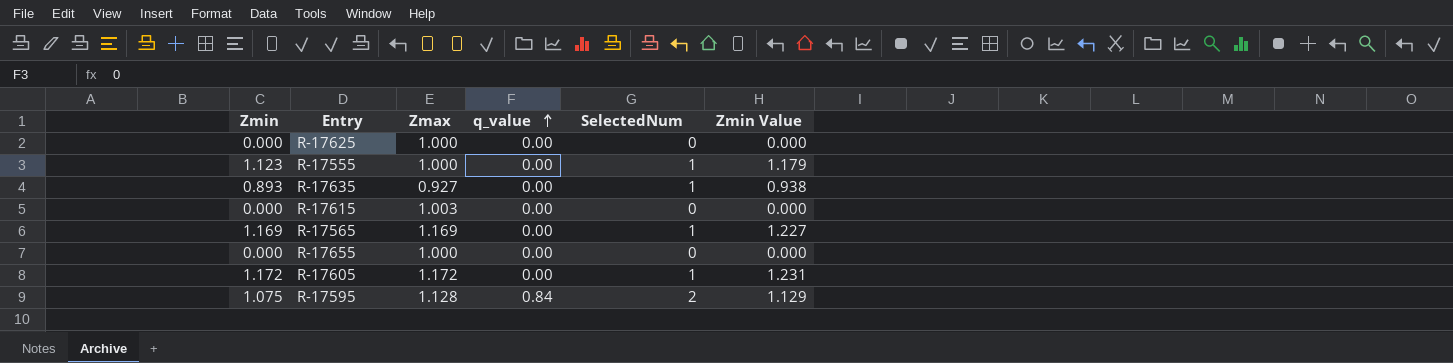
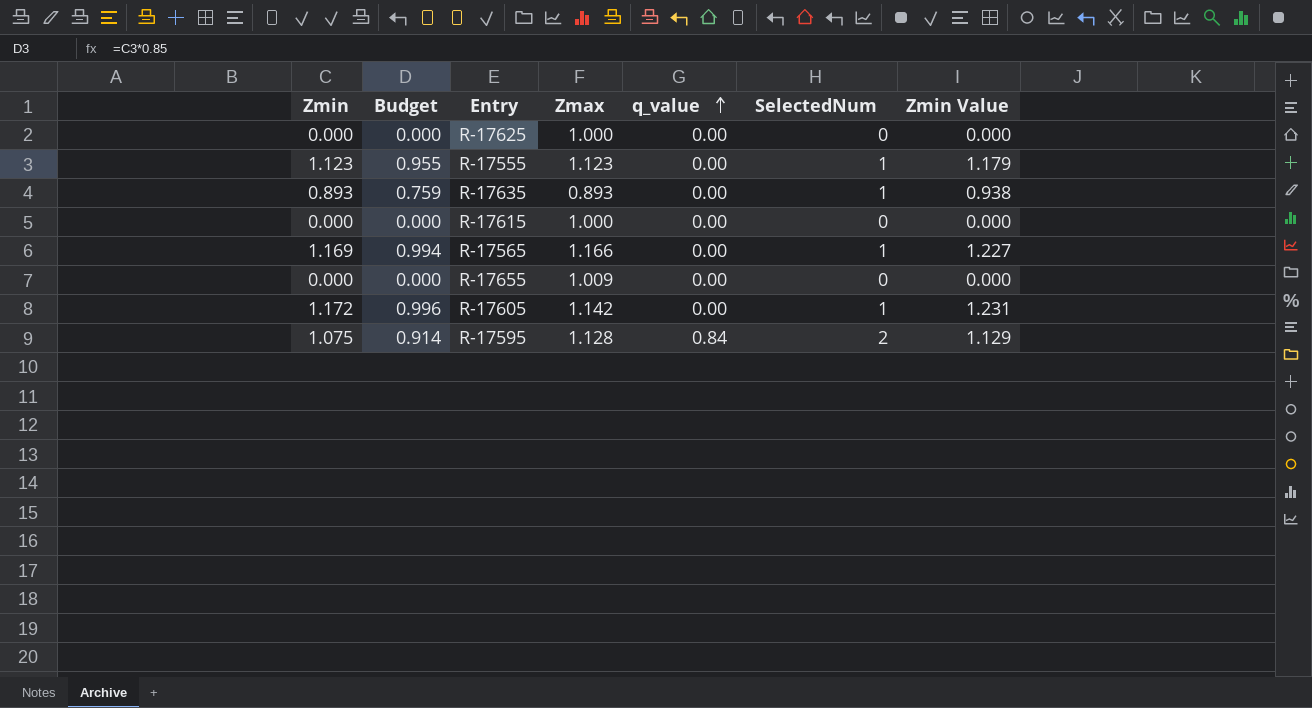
column Budget | formula: none -> [Zmin] * 0.85
R-17555 | Zmax: 1.000 -> 1.123
R-17635 | Zmax: 0.927 -> 0.893
R-17615 | Zmax: 1.003 -> 1.000
R-17565 | Zmax: 1.169 -> 1.166
R-17655 | Zmax: 1.000 -> 1.009
R-17605 | Zmax: 1.172 -> 1.142

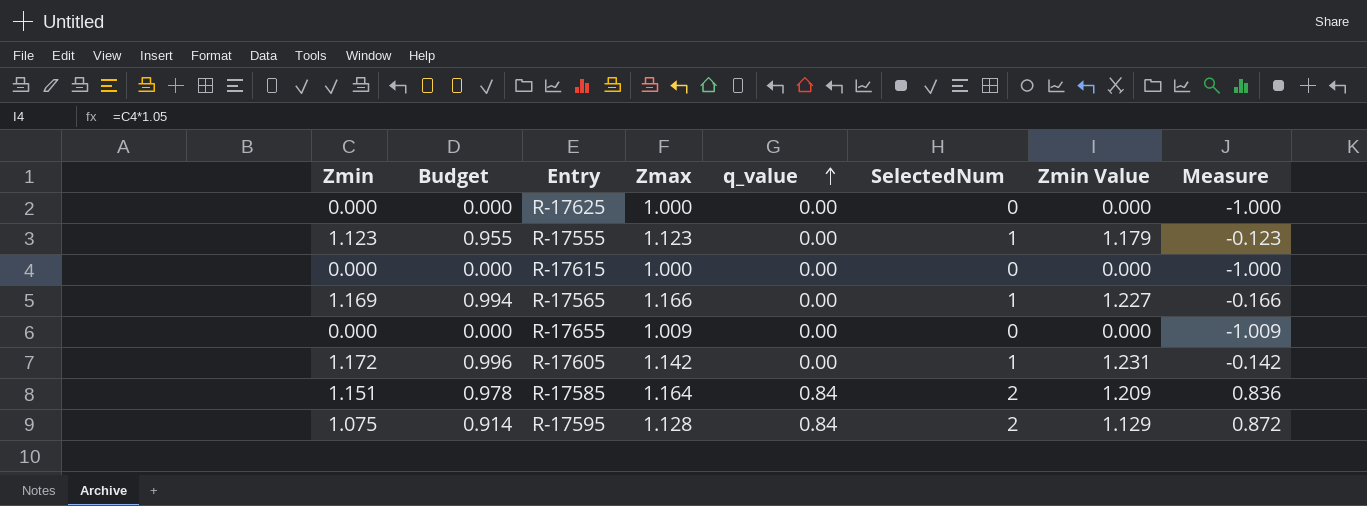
column Measure | formula: none -> [SelectedNum] - [Zmax]
row R-17635: 0.893 | 0.759 | 0.893 | 0.00 | 1 | 0.938 -> none
row R-17585: none -> 1.151 | 0.978 | 1.164 | 0.84 | 2 | 1.209 | 0.836

